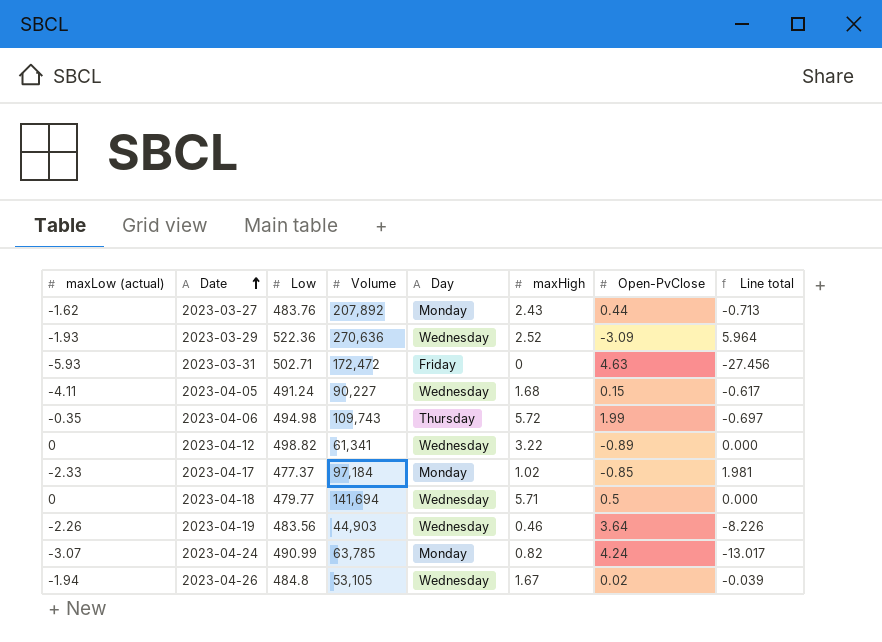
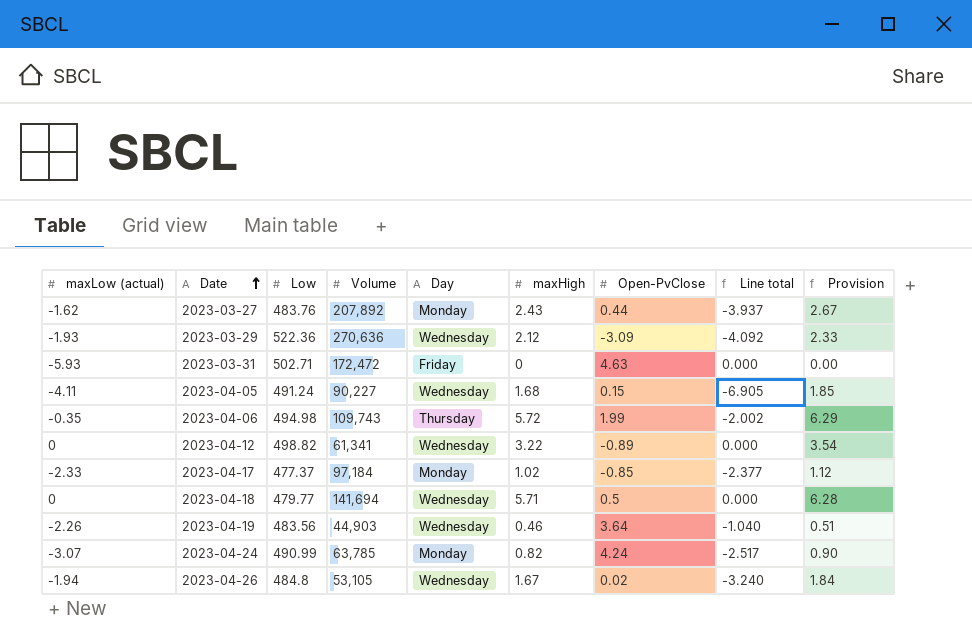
column Line total | formula: [maxLow (actual)] * [Open-PvClose] -> [maxLow (actual)] * [maxHigh]
column Provision | formula: none -> [maxHigh] * 1.1
2023-03-29 | maxHigh: 2.52 -> 2.12

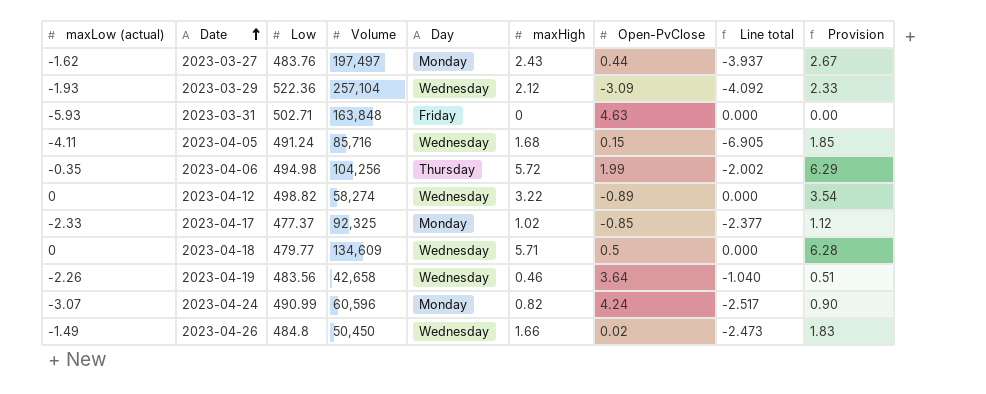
2023-03-27 | Volume: 207,892 -> 197,497
2023-03-29 | Volume: 270,636 -> 257,104
2023-03-31 | Volume: 172,472 -> 163,848
2023-04-05 | Volume: 90,227 -> 85,716
2023-04-06 | Volume: 109,743 -> 104,256
2023-04-12 | Volume: 61,341 -> 58,274
2023-04-17 | Volume: 97,184 -> 92,325
2023-04-18 | Volume: 141,694 -> 134,609
2023-04-19 | Volume: 44,903 -> 42,658
2023-04-24 | Volume: 63,785 -> 60,596
2023-04-26 | maxLow (actual): -1.94 -> -1.49
2023-04-26 | Volume: 53,105 -> 50,450
2023-04-26 | maxHigh: 1.67 -> 1.66
2023-04-26 | Line total: -3.240 -> -2.473
2023-04-26 | Provision: 1.84 -> 1.83

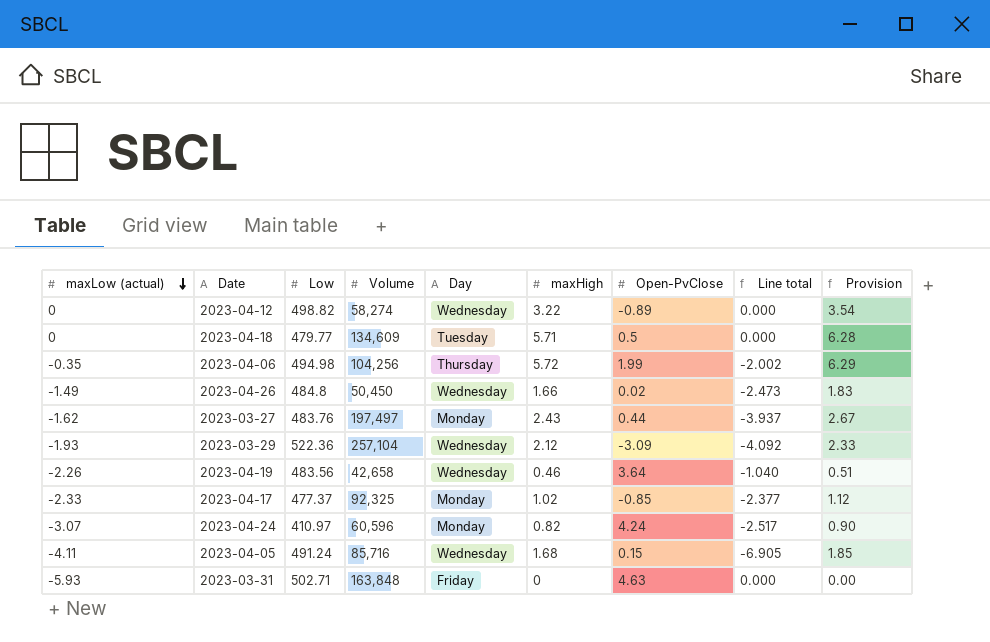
row order: Date ascending -> maxLow (actual) descending
2023-04-18 | Day: Wednesday -> Tuesday
2023-04-24 | Low: 490.99 -> 410.97

